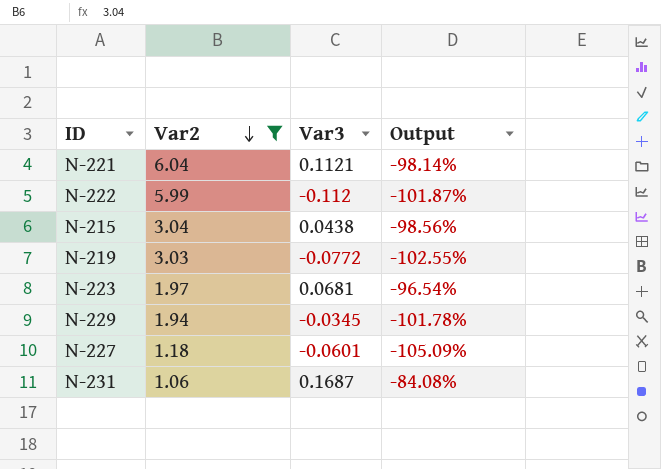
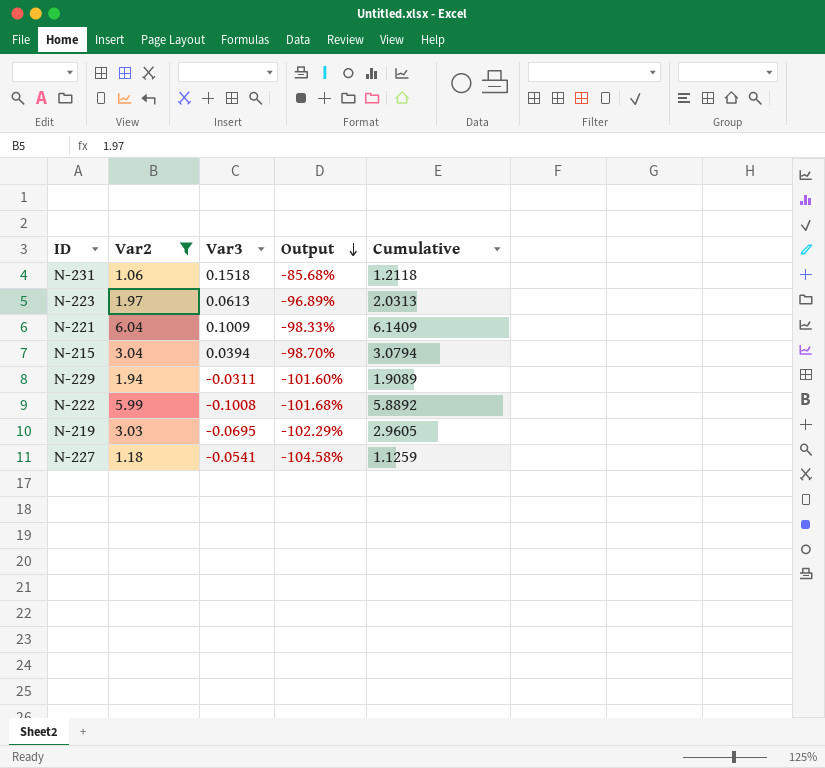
row order: Var2 descending -> Output descending
column Cumulative | formula: none -> [Var2] + [Var3]
N-231 | Var3: 0.1687 -> 0.1518
N-231 | Output: -84.08% -> -85.68%
N-223 | Var3: 0.0681 -> 0.0613
N-223 | Output: -96.54% -> -96.89%
N-221 | Var3: 0.1121 -> 0.1009
N-221 | Output: -98.14% -> -98.33%
N-215 | Var3: 0.0438 -> 0.0394
N-215 | Output: -98.56% -> -98.70%
N-229 | Var3: -0.0345 -> -0.0311
N-229 | Output: -101.78% -> -101.60%
N-222 | Var3: -0.112 -> -0.1008
N-222 | Output: -101.87% -> -101.68%
N-219 | Var3: -0.0772 -> -0.0695
N-219 | Output: -102.55% -> -102.29%
N-227 | Var3: -0.0601 -> -0.0541
N-227 | Output: -105.09% -> -104.58%

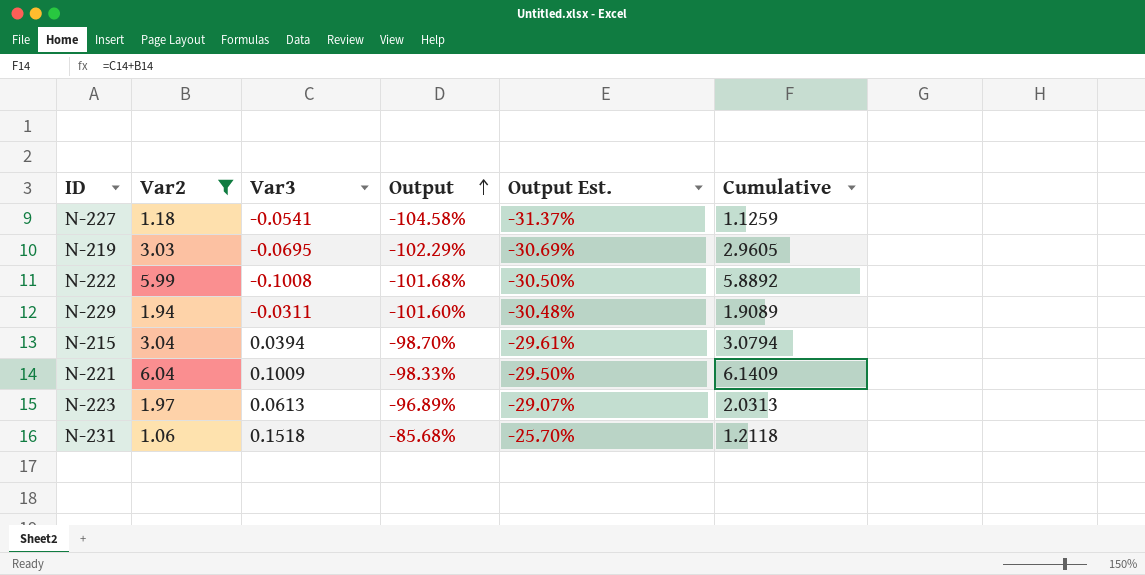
row order: Output descending -> Output ascending
column Output Est. | formula: none -> [Output] * 0.3

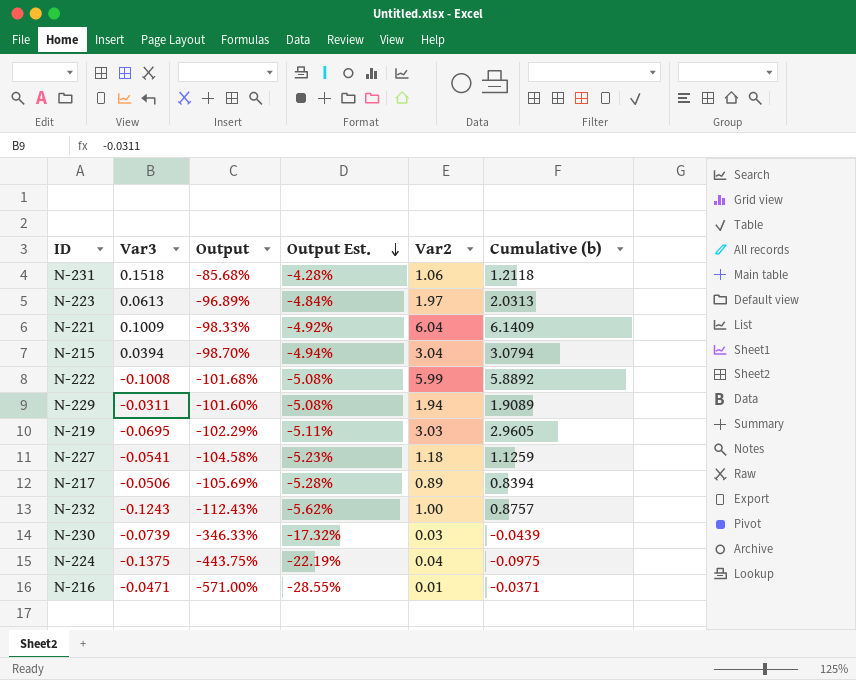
filter: Var2 >= 1.06 -> none
row order: Output ascending -> Output Est. descending
column Output Est. | formula: [Output] * 0.3 -> [Output] * 0.05
column Var2 | position: 2 -> 5
column name: Cumulative -> Cumulative (b)

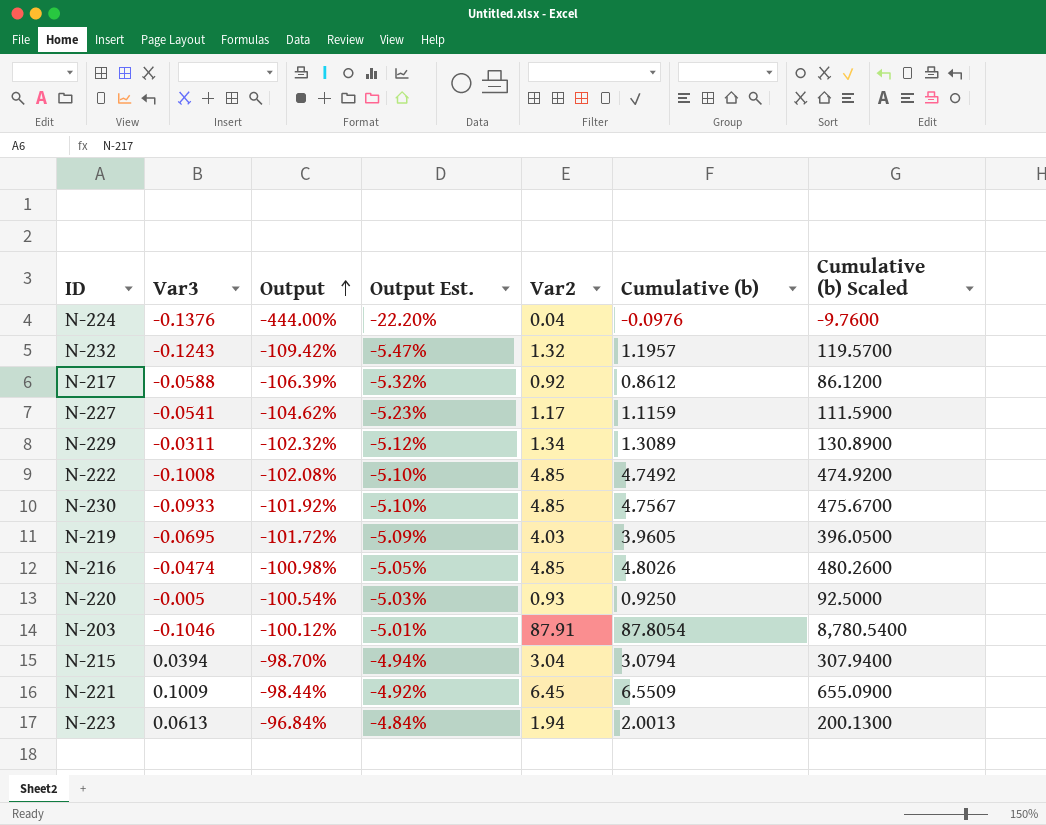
row order: Output Est. descending -> Output ascending
column Cumulative (b) Scaled | formula: none -> [Cumulative (b)] * 100
row N-231: 0.1518 | -85.68% | -4.28% | 1.06 | 1.2118 -> none
N-224 | Var3: -0.1375 -> -0.1376
N-224 | Output: -443.75% -> -444.00%
N-224 | Output Est.: -22.19% -> -22.20%
N-224 | Cumulative (b): -0.0975 -> -0.0976
N-232 | Output: -112.43% -> -109.42%
N-232 | Output Est.: -5.62% -> -5.47%
N-232 | Var2: 1.00 -> 1.32
N-232 | Cumulative (b): 0.8757 -> 1.1957
N-217 | Var3: -0.0506 -> -0.0588
N-217 | Output: -105.69% -> -106.39%
N-217 | Output Est.: -5.28% -> -5.32%
N-217 | Var2: 0.89 -> 0.92
N-217 | Cumulative (b): 0.8394 -> 0.8612
N-227 | Output: -104.58% -> -104.62%
N-227 | Var2: 1.18 -> 1.17
N-227 | Cumulative (b): 1.1259 -> 1.1159
N-229 | Output: -101.60% -> -102.32%
N-229 | Output Est.: -5.08% -> -5.12%
N-229 | Var2: 1.94 -> 1.34
N-229 | Cumulative (b): 1.9089 -> 1.3089
N-222 | Output: -101.68% -> -102.08%
N-222 | Output Est.: -5.08% -> -5.10%
N-222 | Var2: 5.99 -> 4.85
N-222 | Cumulative (b): 5.8892 -> 4.7492
N-230 | Var3: -0.0739 -> -0.0933
N-230 | Output: -346.33% -> -101.92%
N-230 | Output Est.: -17.32% -> -5.10%
N-230 | Var2: 0.03 -> 4.85
N-230 | Cumulative (b): -0.0439 -> 4.7567
N-219 | Output: -102.29% -> -101.72%
N-219 | Output Est.: -5.11% -> -5.09%
N-219 | Var2: 3.03 -> 4.03
N-219 | Cumulative (b): 2.9605 -> 3.9605
N-216 | Var3: -0.0471 -> -0.0474
N-216 | Output: -571.00% -> -100.98%
N-216 | Output Est.: -28.55% -> -5.05%
N-216 | Var2: 0.01 -> 4.85
N-216 | Cumulative (b): -0.0371 -> 4.8026
row N-220: none -> -0.005 | -100.54% | -5.03% | 0.93 | 0.9250 | 92.5000
row N-203: none -> -0.1046 | -100.12% | -5.01% | 87.91 | 87.8054 | 8,780.5400
N-221 | Output: -98.33% -> -98.44%
N-221 | Var2: 6.04 -> 6.45
N-221 | Cumulative (b): 6.1409 -> 6.5509
N-223 | Output: -96.89% -> -96.84%
N-223 | Var2: 1.97 -> 1.94
N-223 | Cumulative (b): 2.0313 -> 2.0013

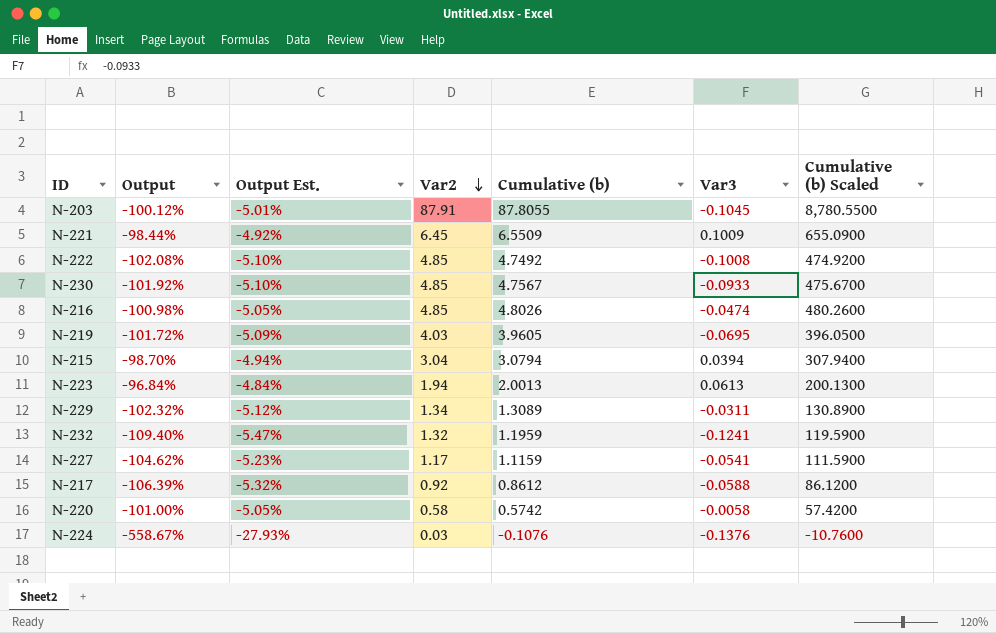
row order: Output ascending -> Var2 descending
column Var3 | position: 2 -> 6
N-203 | Cumulative (b): 87.8054 -> 87.8055
N-203 | Var3: -0.1046 -> -0.1045
N-203 | Cumulative (b) Scaled: 8,780.5400 -> 8,780.5500
N-232 | Output: -109.42% -> -109.40%
N-232 | Cumulative (b): 1.1957 -> 1.1959
N-232 | Var3: -0.1243 -> -0.1241
N-232 | Cumulative (b) Scaled: 119.5700 -> 119.5900
N-220 | Output: -100.54% -> -101.00%
N-220 | Output Est.: -5.03% -> -5.05%
N-220 | Var2: 0.93 -> 0.58
N-220 | Cumulative (b): 0.9250 -> 0.5742
N-220 | Var3: -0.005 -> -0.0058
N-220 | Cumulative (b) Scaled: 92.5000 -> 57.4200
N-224 | Output: -444.00% -> -558.67%
N-224 | Output Est.: -22.20% -> -27.93%
N-224 | Var2: 0.04 -> 0.03
N-224 | Cumulative (b): -0.0976 -> -0.1076
N-224 | Cumulative (b) Scaled: -9.7600 -> -10.7600

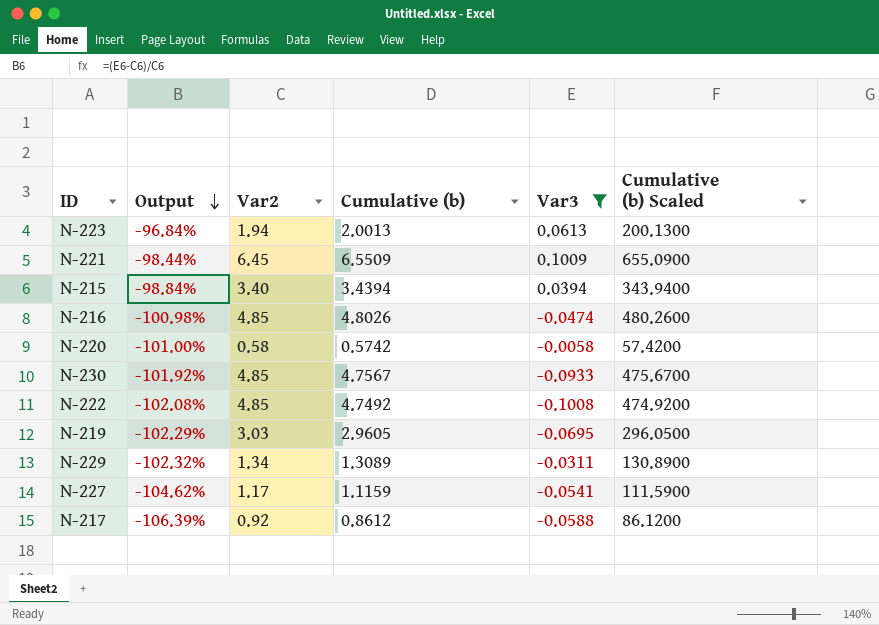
filter: none -> Var3 >= -0.1008
row order: Var2 descending -> Output descending
column Output Est. | formula: [Output] * 0.05 -> none
N-215 | Output: -98.70% -> -98.84%
N-215 | Var2: 3.04 -> 3.40
N-215 | Cumulative (b): 3.0794 -> 3.4394
N-215 | Cumulative (b) Scaled: 307.9400 -> 343.9400
N-219 | Output: -101.72% -> -102.29%
N-219 | Var2: 4.03 -> 3.03
N-219 | Cumulative (b): 3.9605 -> 2.9605
N-219 | Cumulative (b) Scaled: 396.0500 -> 296.0500

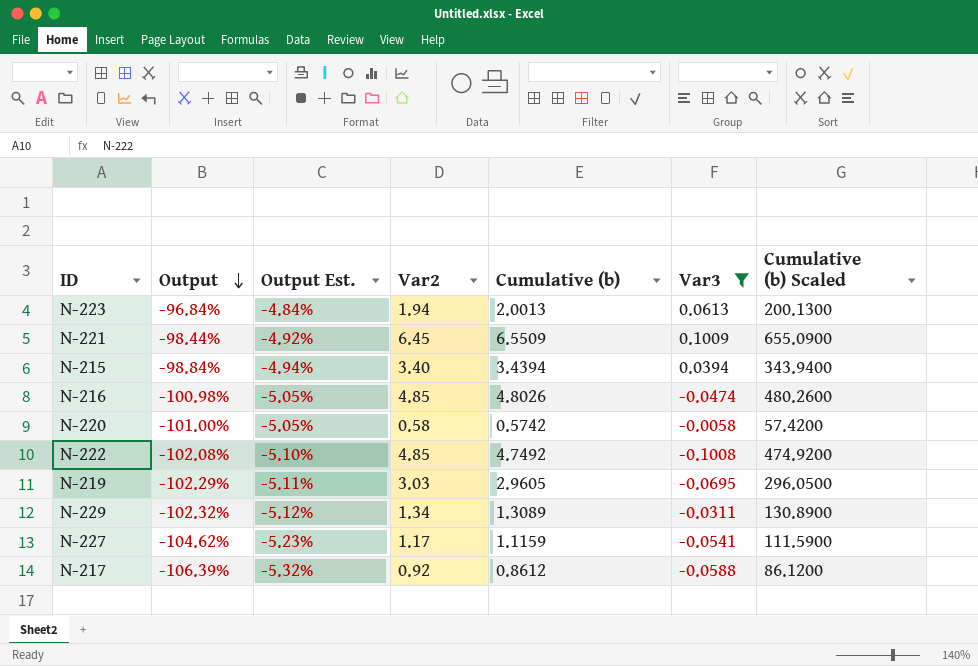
column Output Est. | formula: none -> [Output] * 0.05
row N-230: -101.92% | 4.85 | 4.7567 | -0.0933 | 475.6700 -> none

